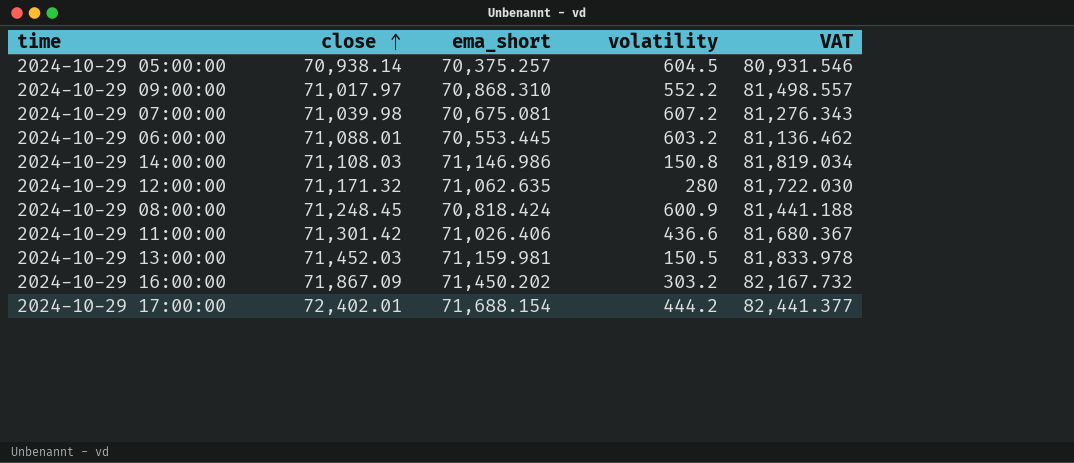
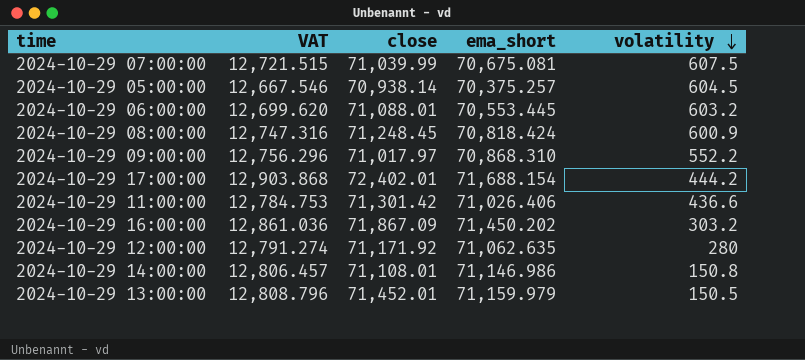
row order: close ascending -> volatility descending
column VAT | formula: [ema_short] * 1.15 -> [ema_short] * 0.18
column VAT | position: 5 -> 2
2024-10-29 07:00:00 | close: 71,039.98 -> 71,039.99
2024-10-29 07:00:00 | volatility: 607.2 -> 607.5
2024-10-29 12:00:00 | close: 71,171.32 -> 71,171.92
2024-10-29 14:00:00 | close: 71,108.03 -> 71,108.01
2024-10-29 13:00:00 | close: 71,452.03 -> 71,452.01
2024-10-29 13:00:00 | ema_short: 71,159.981 -> 71,159.979

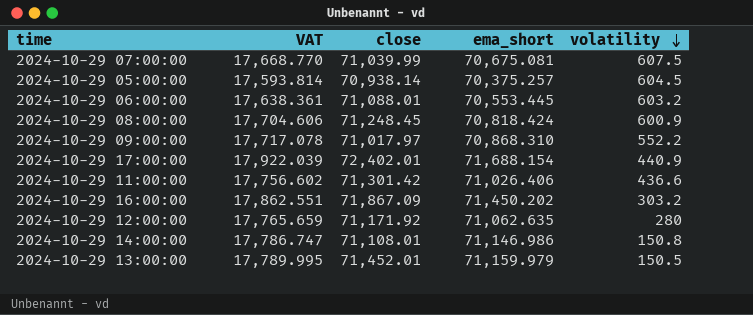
column VAT | formula: [ema_short] * 0.18 -> [ema_short] * 0.25
2024-10-29 17:00:00 | volatility: 444.2 -> 440.9

